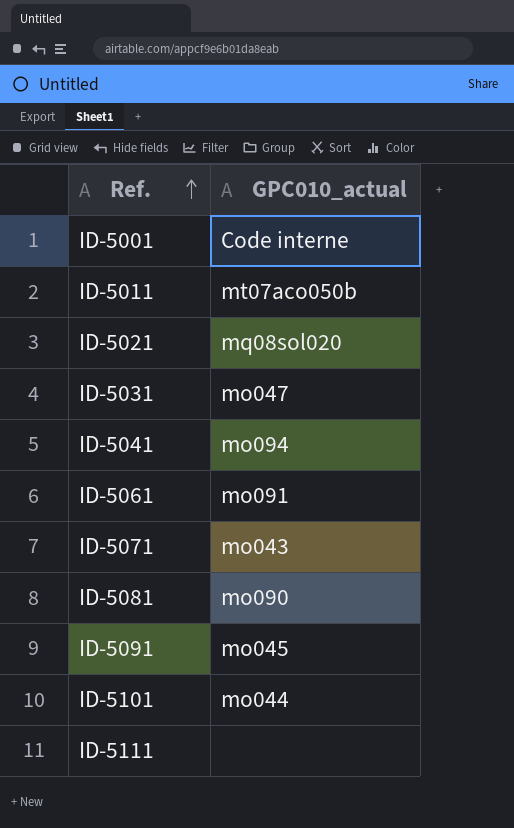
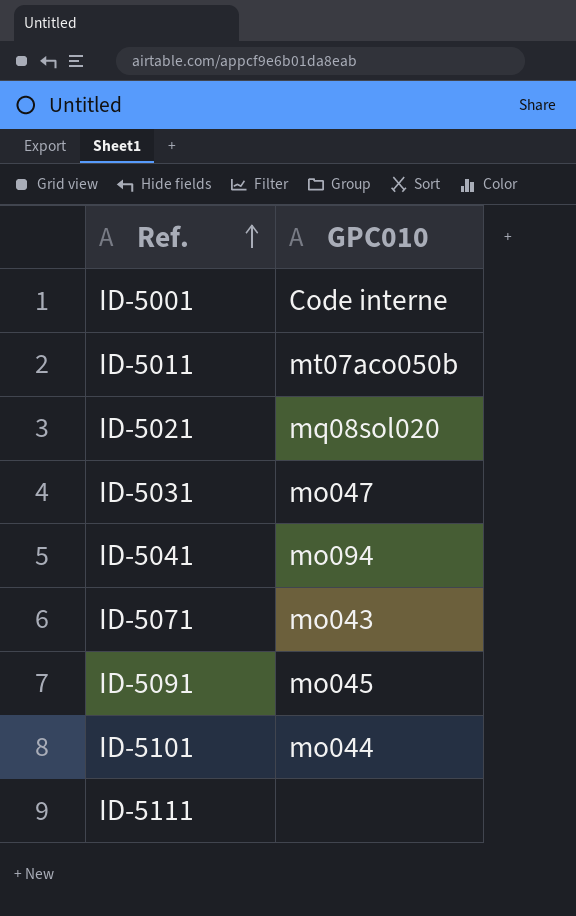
column name: GPC010_actual -> GPC010
row ID-5061: mo091 -> none
row ID-5081: mo090 -> none

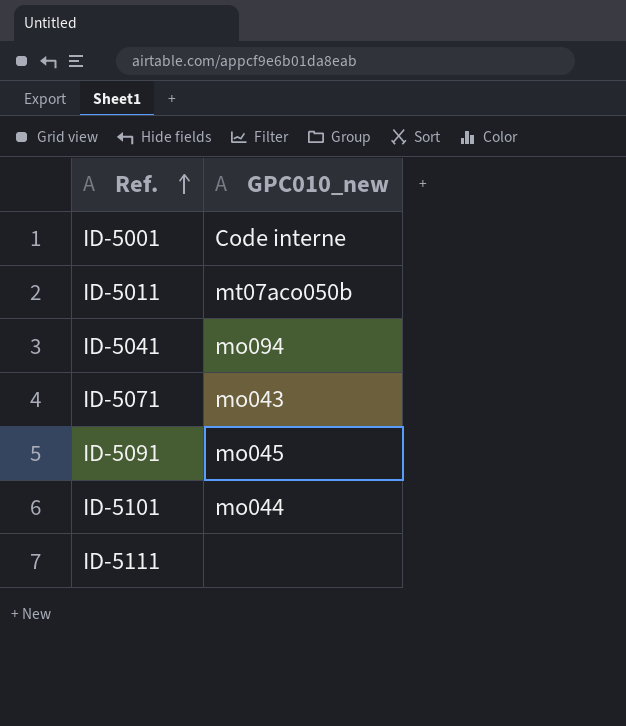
column name: GPC010 -> GPC010_new
row ID-5021: mq08sol020 -> none
row ID-5031: mo047 -> none

